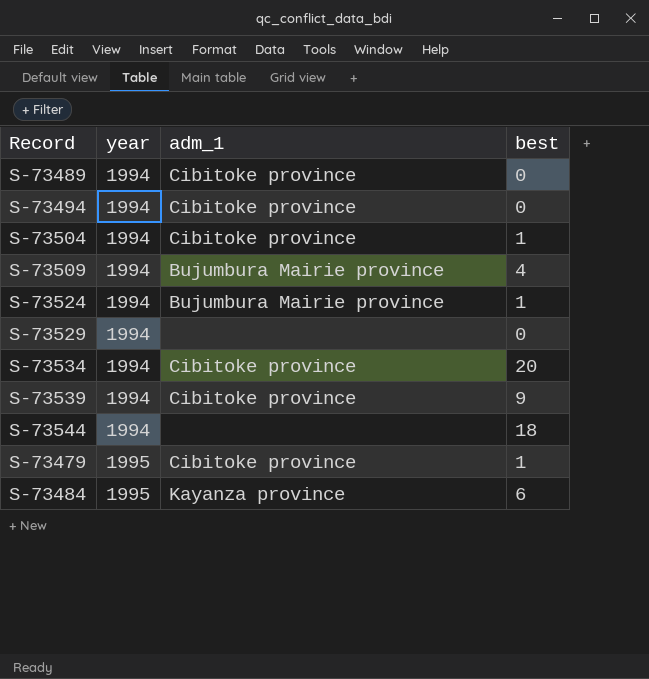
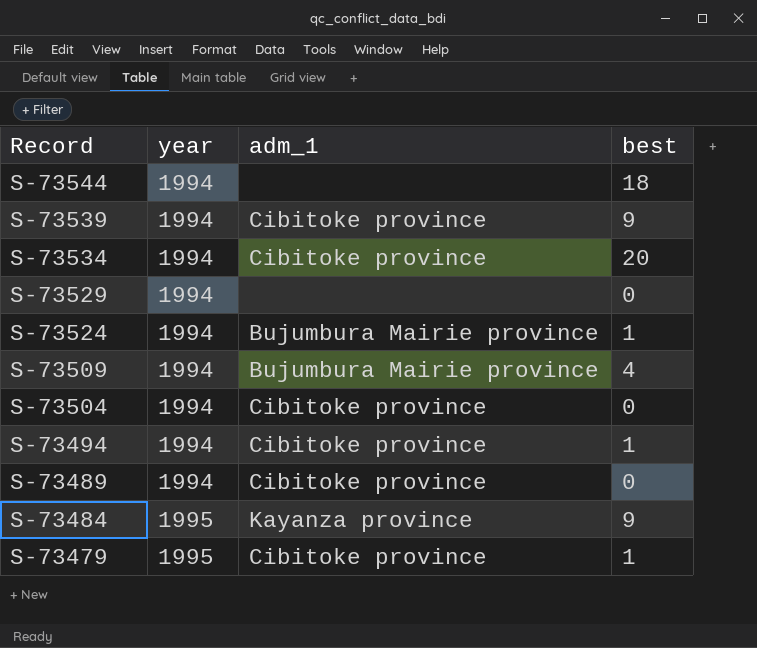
row order: year ascending -> Record descending
S-73504 | best: 1 -> 0
S-73494 | best: 0 -> 1
S-73484 | best: 6 -> 9

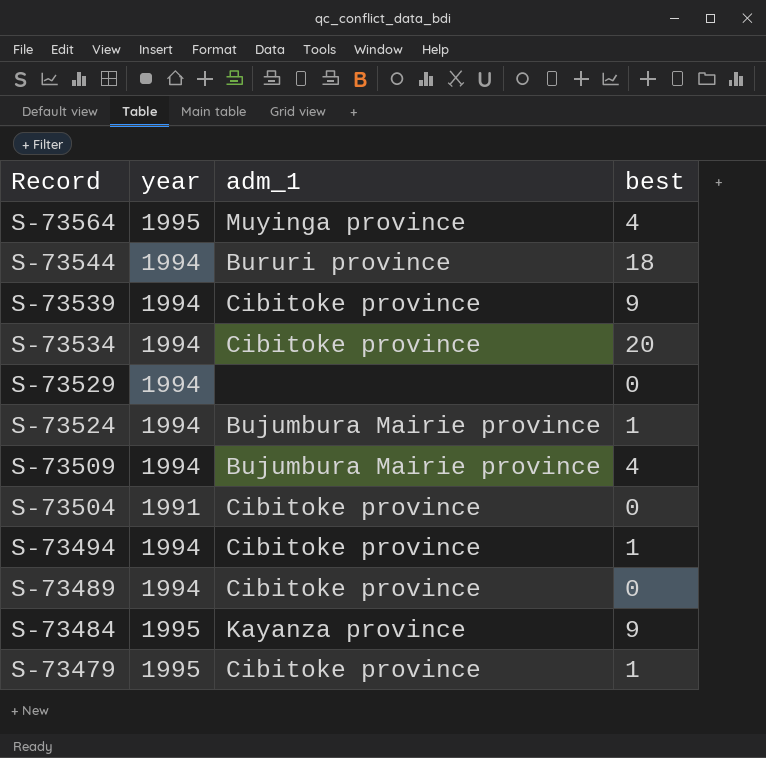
row S-73564: none -> 1995 | Muyinga province | 4
S-73544 | adm_1: none -> Bururi province
S-73504 | year: 1994 -> 1991

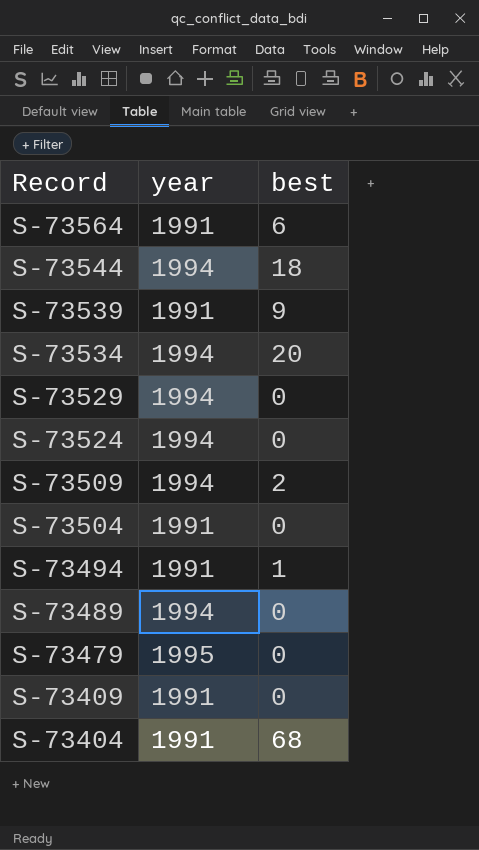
column adm_1 | position: 3 -> none
row S-73484: 1995 | Kayanza province | 9 -> none
S-73564 | year: 1995 -> 1991
S-73564 | best: 4 -> 6
S-73539 | year: 1994 -> 1991
S-73524 | best: 1 -> 0
S-73509 | best: 4 -> 2
S-73494 | year: 1994 -> 1991
S-73479 | best: 1 -> 0
row S-73409: none -> 1991 | 0
row S-73404: none -> 1991 | 68

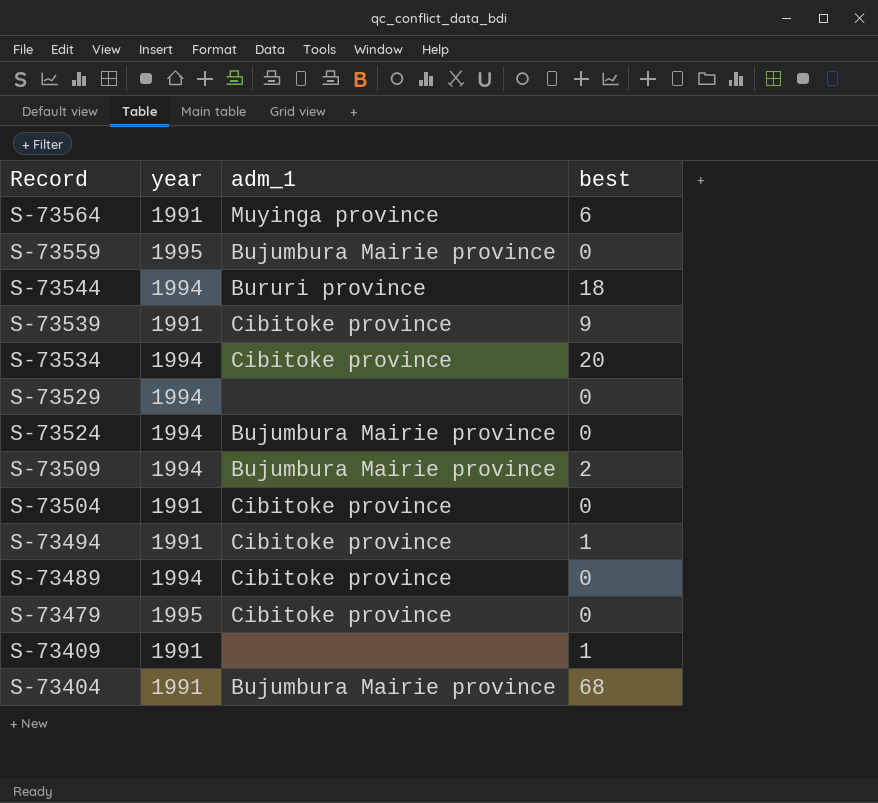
column adm_1 | position: none -> 3
row S-73559: none -> 1995 | Bujumbura Mairie province | 0
S-73409 | best: 0 -> 1

